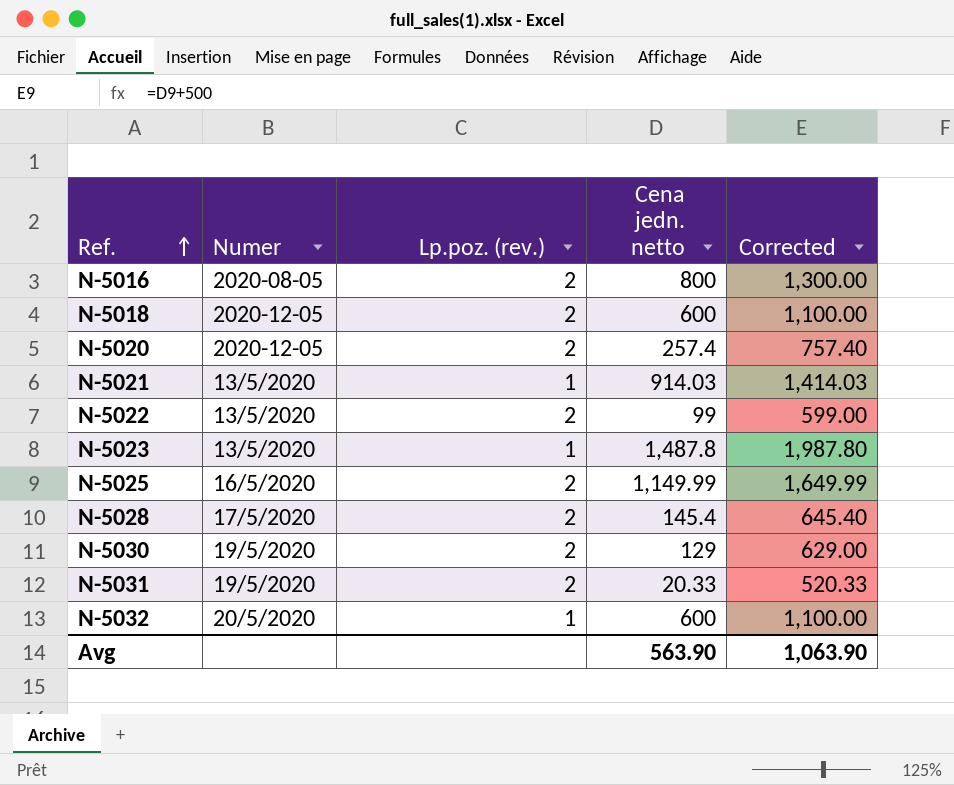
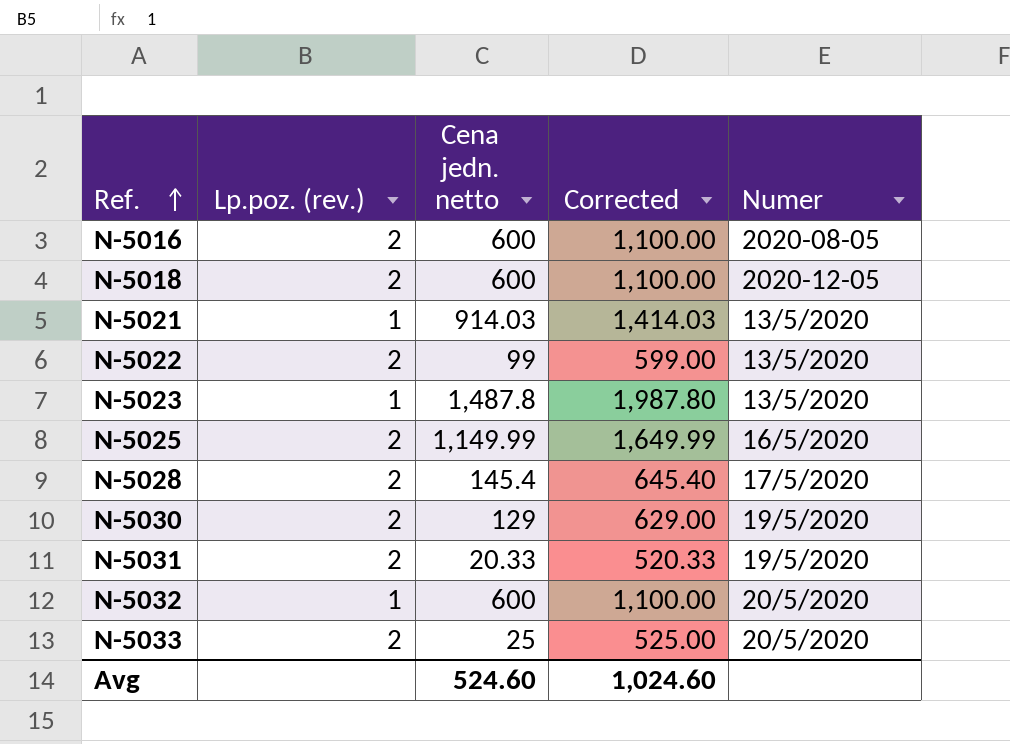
column Numer | position: 2 -> 5
row N-5020: 2020-12-05 | 2 | 257.4 | 757.40 -> none
N-5016 | Cena jedn. netto: 800 -> 600
N-5016 | Corrected: 1,300.00 -> 1,100.00
row N-5033: none -> 2 | 25 | 525.00 | 20/5/2020
Avg | Cena jedn. netto: 563.90 -> 524.60
Avg | Corrected: 1,063.90 -> 1,024.60

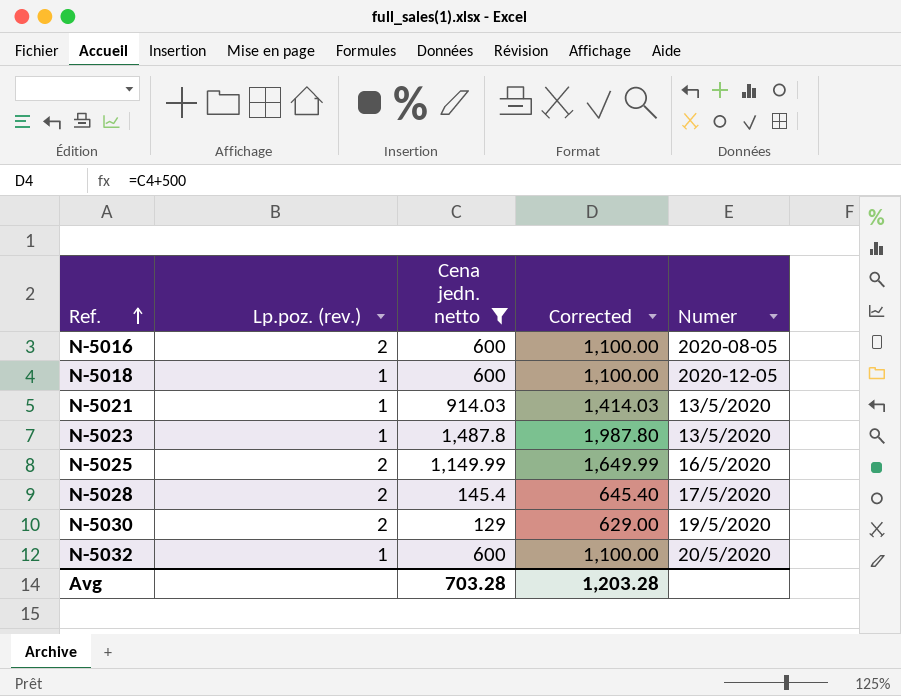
filter: none -> Cena jedn. netto >= 129
N-5018 | Lp.poz. (rev.): 2 -> 1
Avg | Cena jedn. netto: 524.60 -> 703.28
Avg | Corrected: 1,024.60 -> 1,203.28

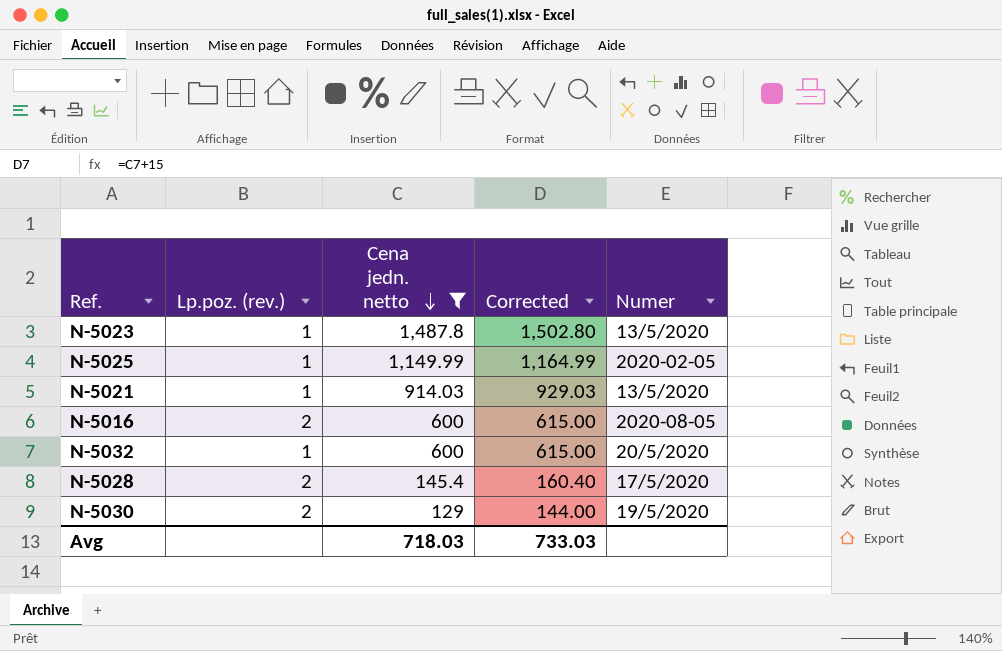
row order: Ref. ascending -> Cena jedn. netto descending
column Corrected | formula: [Cena jedn. netto] + 500 -> [Cena jedn. netto] + 15
row N-5018: 1 | 600 | 1,100.00 | 2020-12-05 -> none
N-5025 | Lp.poz. (rev.): 2 -> 1
N-5025 | Numer: 16/5/2020 -> 2020-02-05
Avg | Cena jedn. netto: 703.28 -> 718.03
Avg | Corrected: 1,203.28 -> 733.03

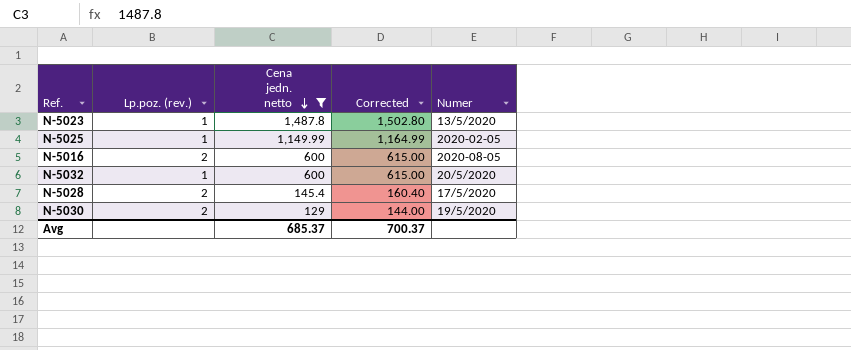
row N-5021: 1 | 914.03 | 929.03 | 13/5/2020 -> none
Avg | Cena jedn. netto: 718.03 -> 685.37
Avg | Corrected: 733.03 -> 700.37

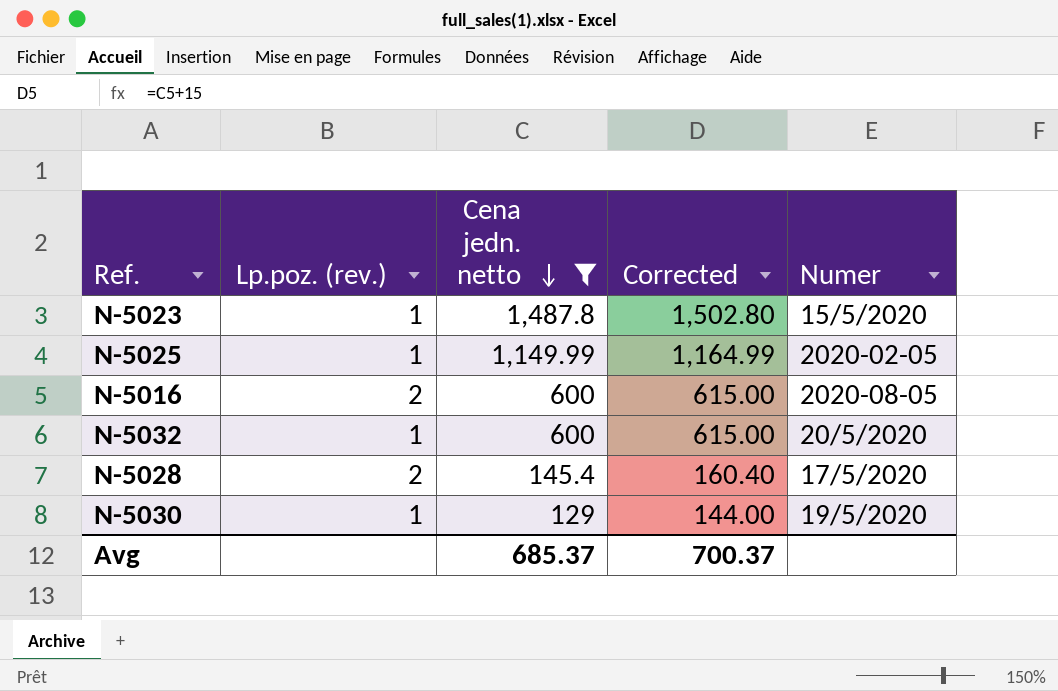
N-5023 | Numer: 13/5/2020 -> 15/5/2020
N-5030 | Lp.poz. (rev.): 2 -> 1

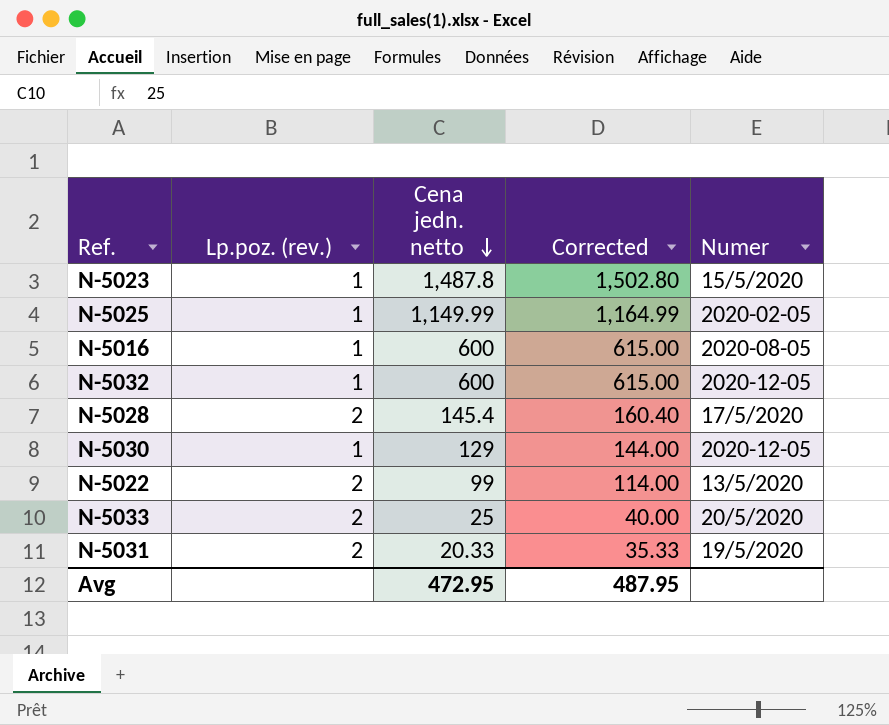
filter: Cena jedn. netto >= 129 -> none
N-5016 | Lp.poz. (rev.): 2 -> 1
N-5032 | Numer: 20/5/2020 -> 2020-12-05
N-5030 | Numer: 19/5/2020 -> 2020-12-05
Avg | Cena jedn. netto: 685.37 -> 472.95
Avg | Corrected: 700.37 -> 487.95

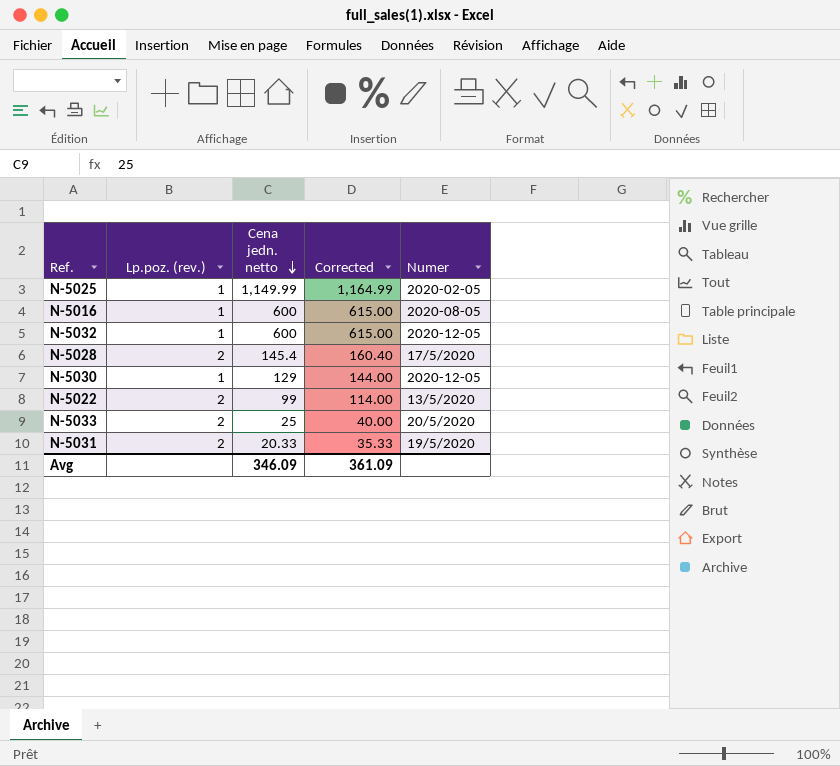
row N-5023: 1 | 1,487.8 | 1,502.80 | 15/5/2020 -> none
Avg | Cena jedn. netto: 472.95 -> 346.09
Avg | Corrected: 487.95 -> 361.09

